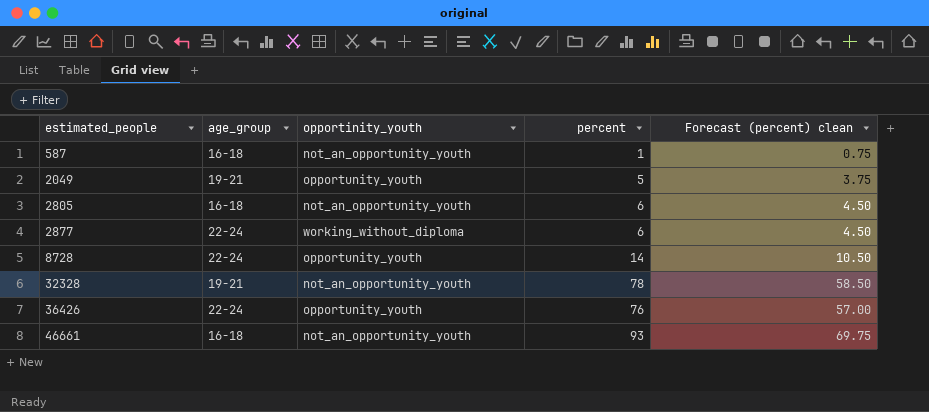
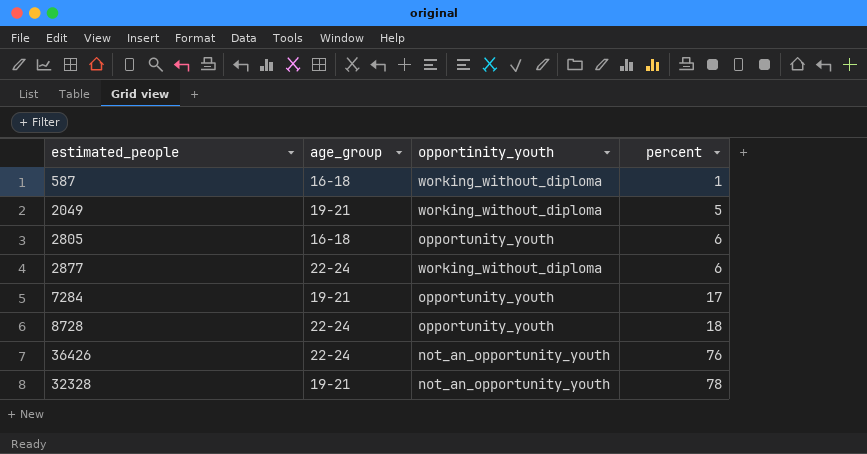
row order: estimated_people ascending -> percent ascending
column Forecast (percent) clean | formula: [percent] * 0.75 -> none
row 46661: 16-18 | not_an_opportunity_youth | 93 | 69.75 -> none
587 | opportinity_youth: not_an_opportunity_youth -> working_without_diploma
2049 | opportinity_youth: opportunity_youth -> working_without_diploma
2805 | opportinity_youth: not_an_opportunity_youth -> opportunity_youth
row 7284: none -> 19-21 | opportunity_youth | 17
8728 | percent: 14 -> 18
36426 | opportinity_youth: opportunity_youth -> not_an_opportunity_youth

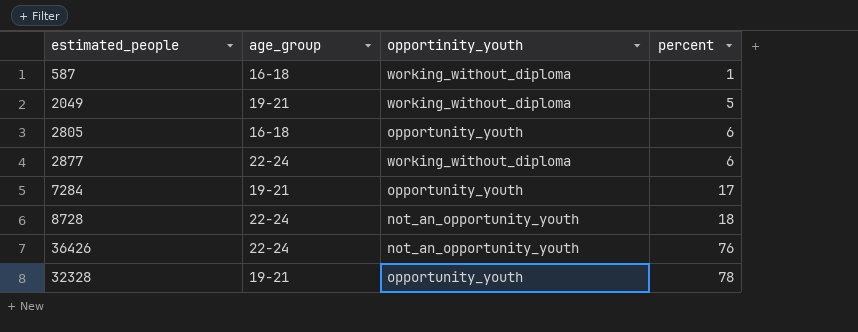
8728 | opportinity_youth: opportunity_youth -> not_an_opportunity_youth
32328 | opportinity_youth: not_an_opportunity_youth -> opportunity_youth

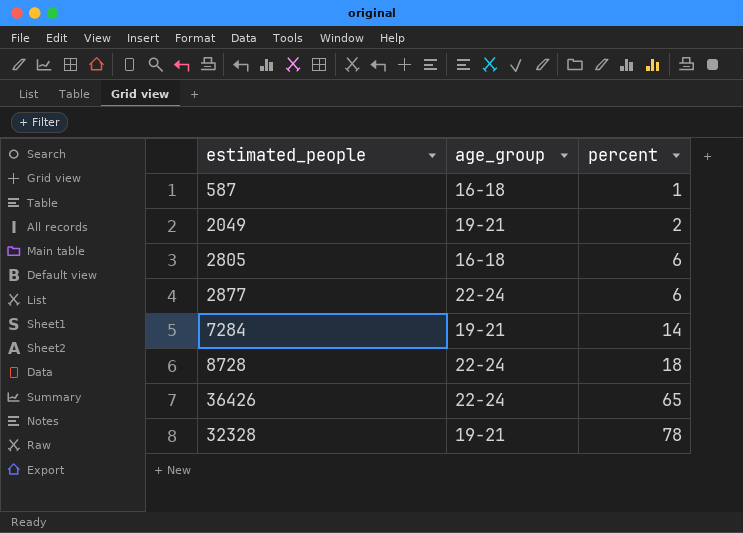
column opportinity_youth | position: 3 -> none
2049 | percent: 5 -> 2
7284 | percent: 17 -> 14
36426 | percent: 76 -> 65

